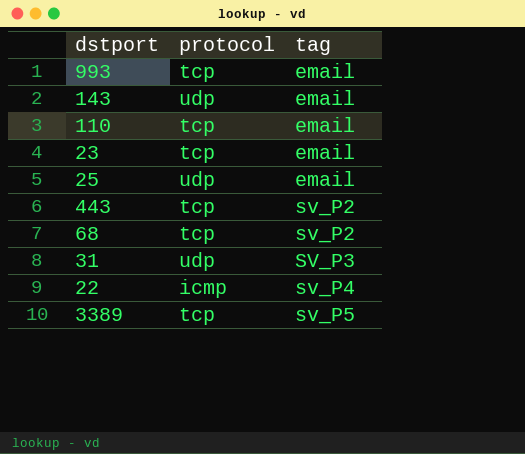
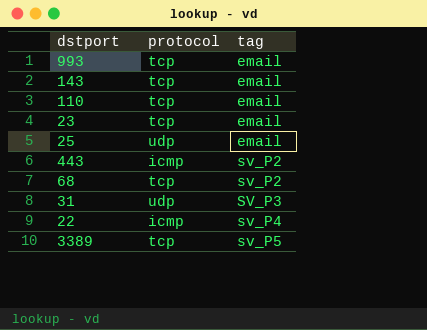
143 | protocol: udp -> tcp
443 | protocol: tcp -> icmp

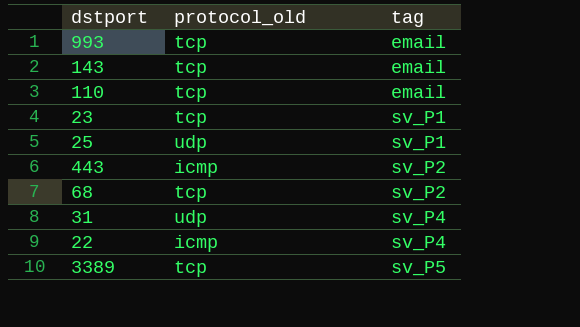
column name: protocol -> protocol_old
23 | tag: email -> sv_P1
25 | tag: email -> sv_P1
31 | tag: SV_P3 -> sv_P4

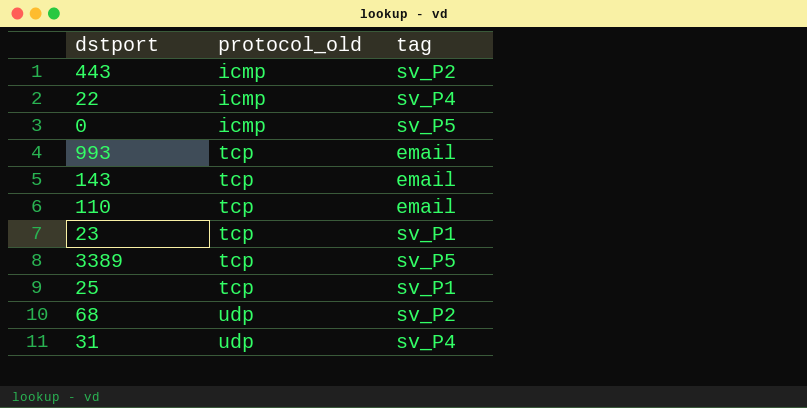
row order: tag ascending -> protocol_old ascending
row 0: none -> icmp | sv_P5
25 | protocol_old: udp -> tcp
68 | protocol_old: tcp -> udp

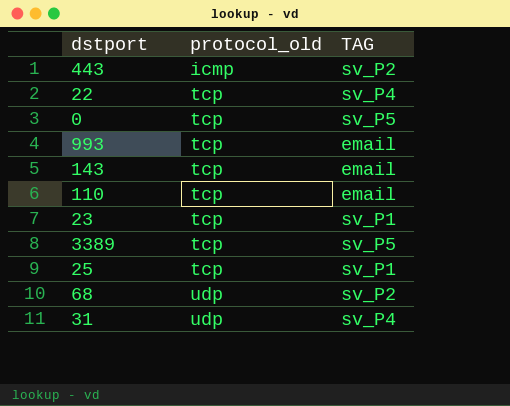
column name: tag -> TAG
22 | protocol_old: icmp -> tcp
0 | protocol_old: icmp -> tcp

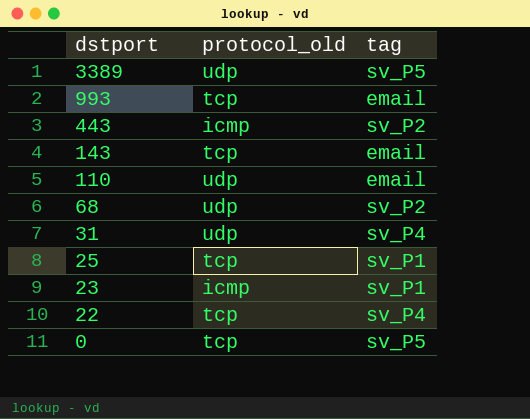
row order: protocol_old ascending -> dstport descending
column name: TAG -> tag
3389 | protocol_old: tcp -> udp
110 | protocol_old: tcp -> udp
23 | protocol_old: tcp -> icmp

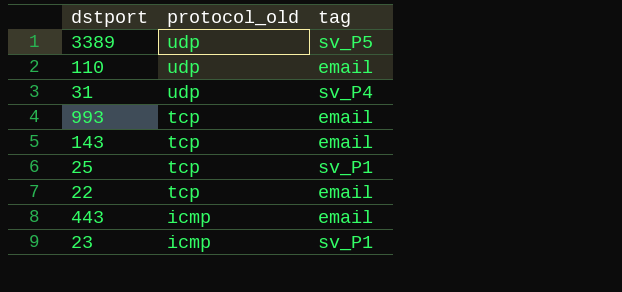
row order: dstport descending -> protocol_old descending
row 68: udp | sv_P2 -> none
row 0: tcp | sv_P5 -> none
22 | tag: sv_P4 -> email
443 | tag: sv_P2 -> email

